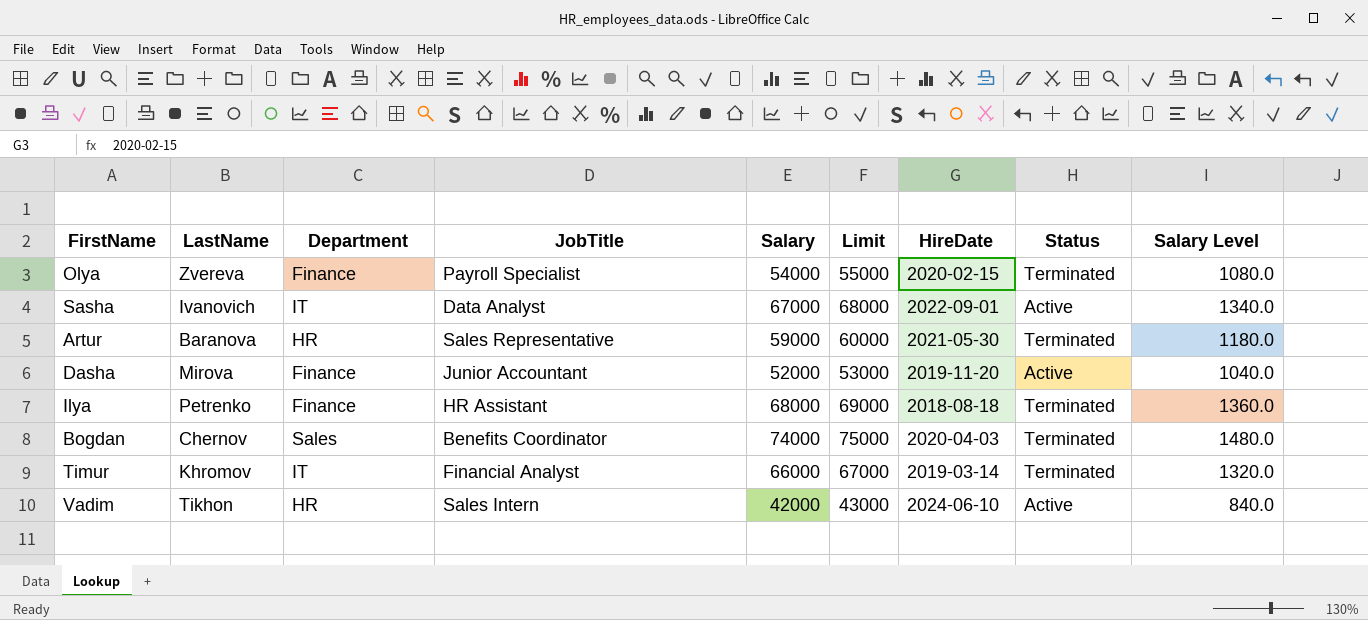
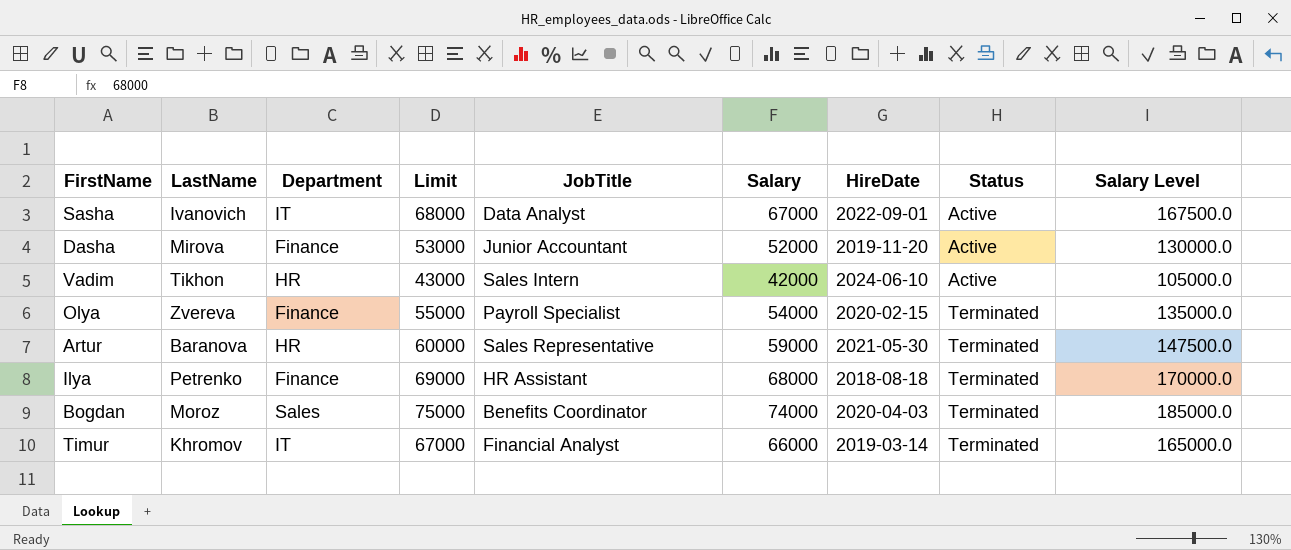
row order: none -> Status ascending
column Limit | position: 6 -> 4
column Salary Level | formula: [Salary] * 0.02 -> [Salary] * 2.5
Bogdan | LastName: Chernov -> Moroz

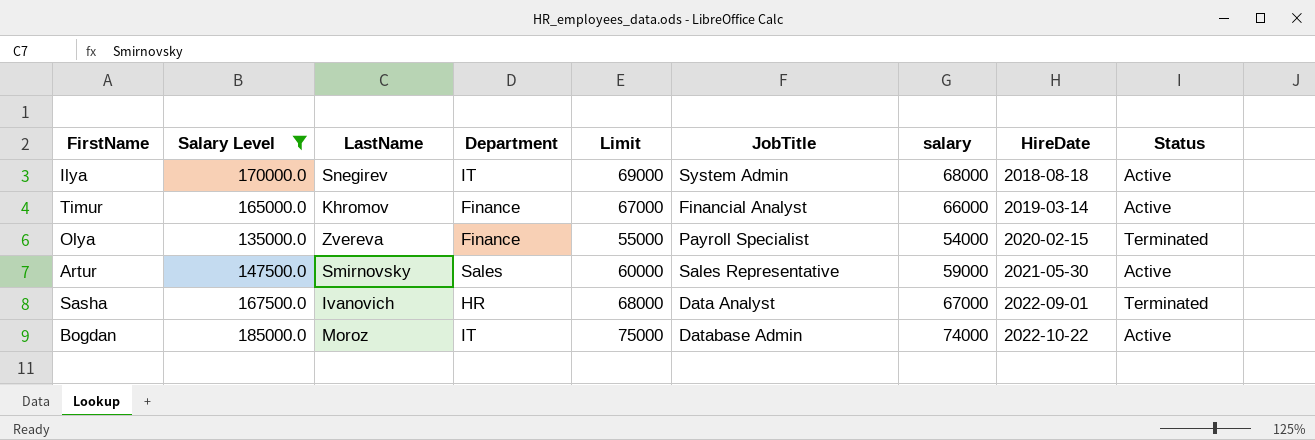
filter: none -> Salary Level >= 135000.0
row order: Status ascending -> HireDate ascending
column Salary Level | position: 9 -> 2
column name: Salary -> salary
Ilya | LastName: Petrenko -> Snegirev
Ilya | Department: Finance -> IT
Ilya | JobTitle: HR Assistant -> System Admin
Ilya | Status: Terminated -> Active
Timur | Department: IT -> Finance
Timur | Status: Terminated -> Active
Artur | LastName: Baranova -> Smirnovsky
Artur | Department: HR -> Sales
Artur | Status: Terminated -> Active
Sasha | Department: IT -> HR
Sasha | Status: Active -> Terminated
Bogdan | Department: Sales -> IT
Bogdan | JobTitle: Benefits Coordinator -> Database Admin
Bogdan | HireDate: 2020-04-03 -> 2022-10-22
Bogdan | Status: Terminated -> Active

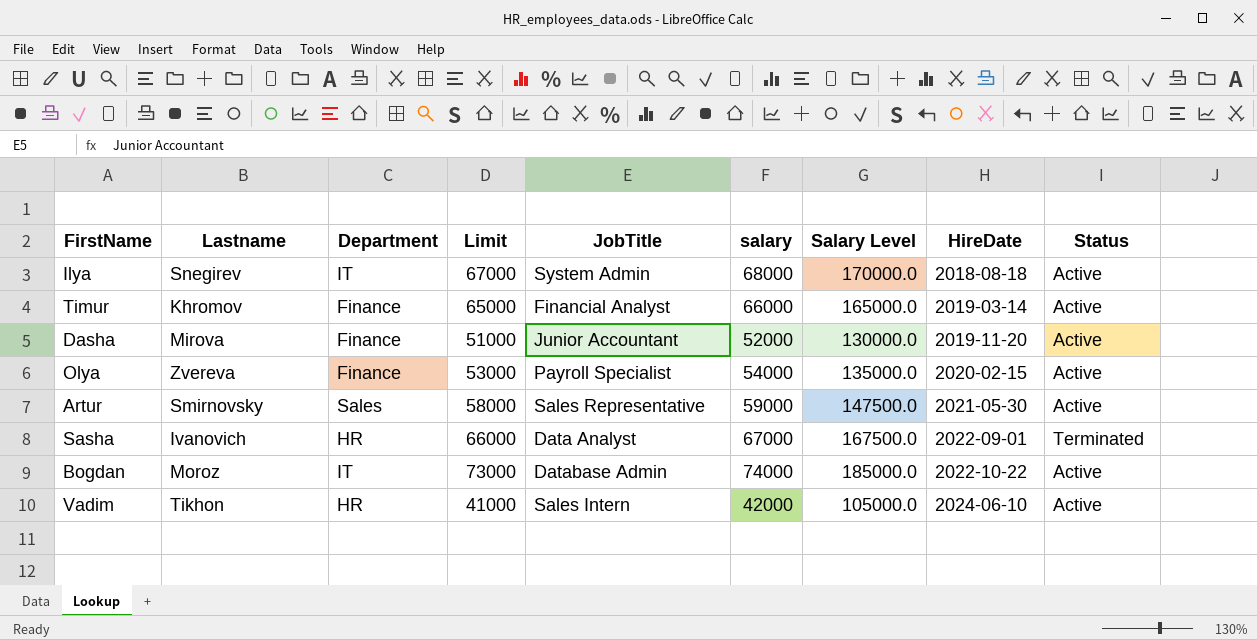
filter: Salary Level >= 135000.0 -> none
column name: LastName -> Lastname
column Limit | formula: [salary] + 1000 -> [salary] - 1000
column Salary Level | position: 2 -> 7
Olya | Status: Terminated -> Active

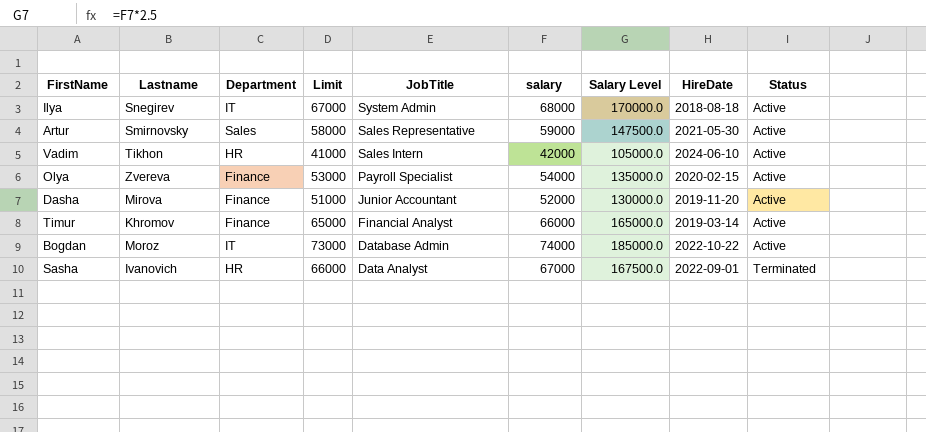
row order: HireDate ascending -> JobTitle descending

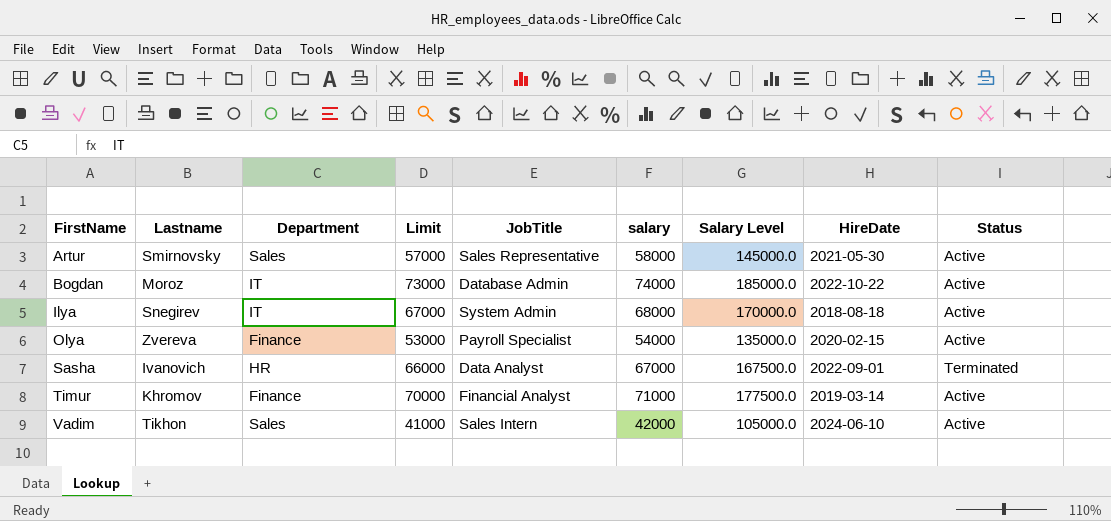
row order: JobTitle descending -> FirstName ascending
row Dasha: Mirova | Finance | 51000 | Junior Accountant | 52000 | 130000.0 | 2019-11-20 | Active -> none
Artur | Limit: 58000 -> 57000
Artur | salary: 59000 -> 58000
Artur | Salary Level: 147500.0 -> 145000.0
Timur | Limit: 65000 -> 70000
Timur | salary: 66000 -> 71000
Timur | Salary Level: 165000.0 -> 177500.0
Vadim | Department: HR -> Sales

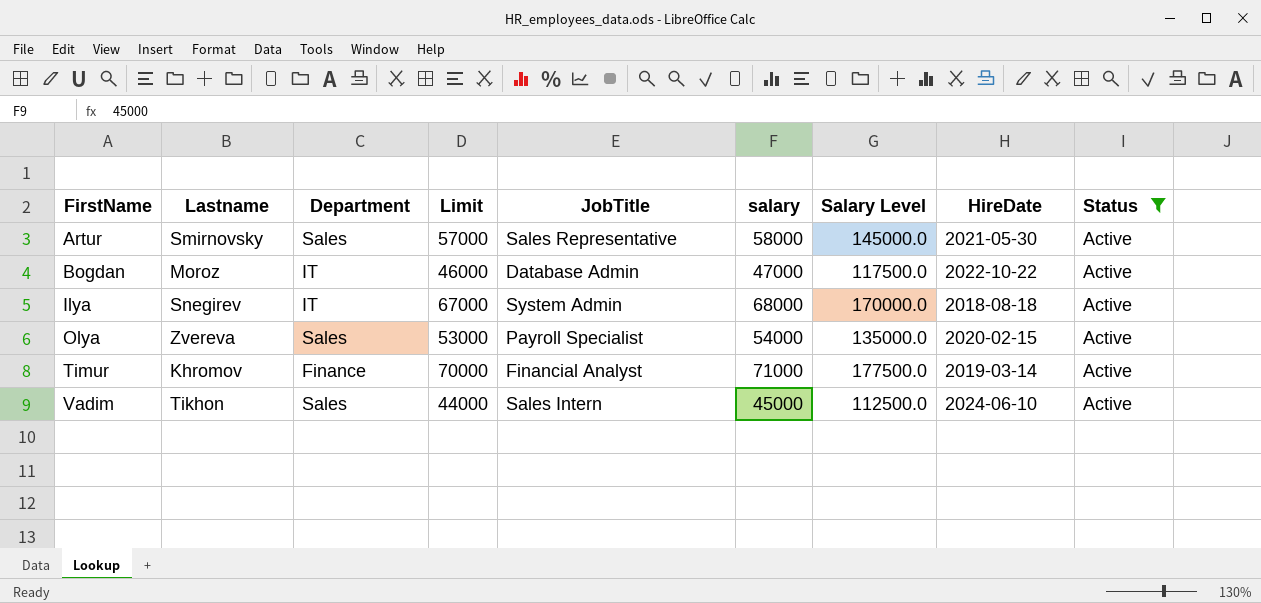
filter: none -> Status = Active
Bogdan | Limit: 73000 -> 46000
Bogdan | salary: 74000 -> 47000
Bogdan | Salary Level: 185000.0 -> 117500.0
Olya | Department: Finance -> Sales
Vadim | Limit: 41000 -> 44000
Vadim | salary: 42000 -> 45000
Vadim | Salary Level: 105000.0 -> 112500.0

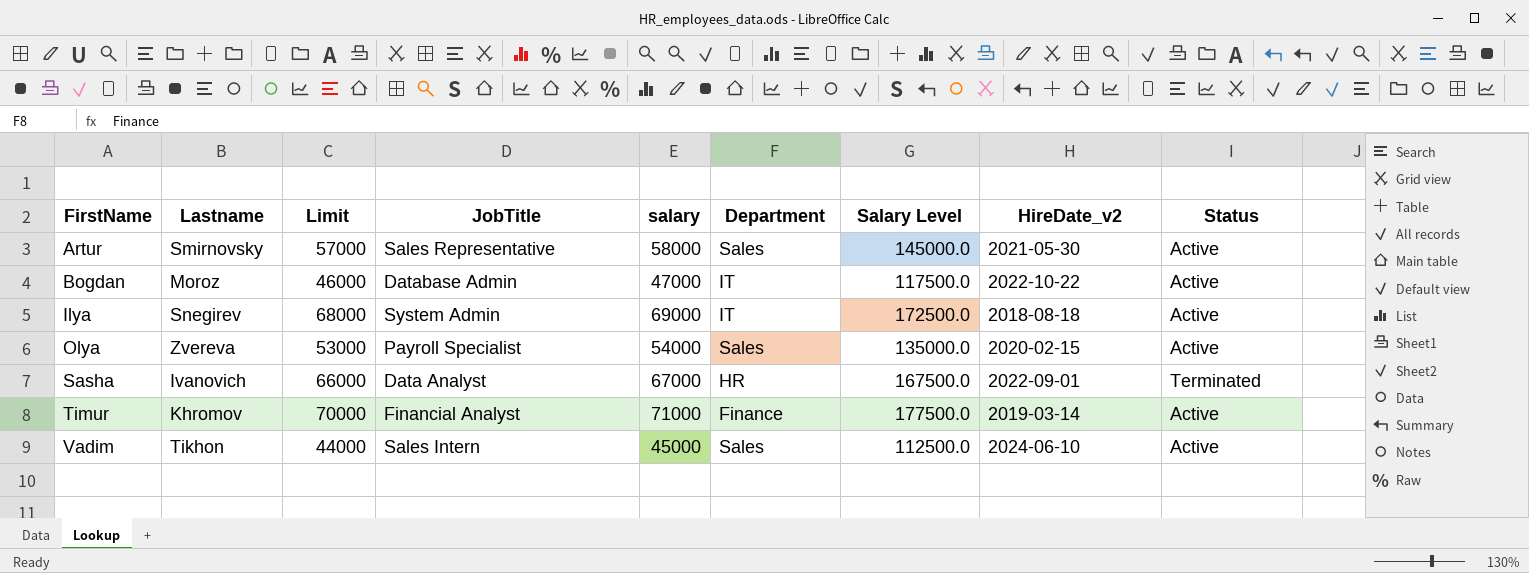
filter: Status = Active -> none
column Department | position: 3 -> 6
column name: HireDate -> HireDate_v2
Ilya | Limit: 67000 -> 68000
Ilya | salary: 68000 -> 69000
Ilya | Salary Level: 170000.0 -> 172500.0

